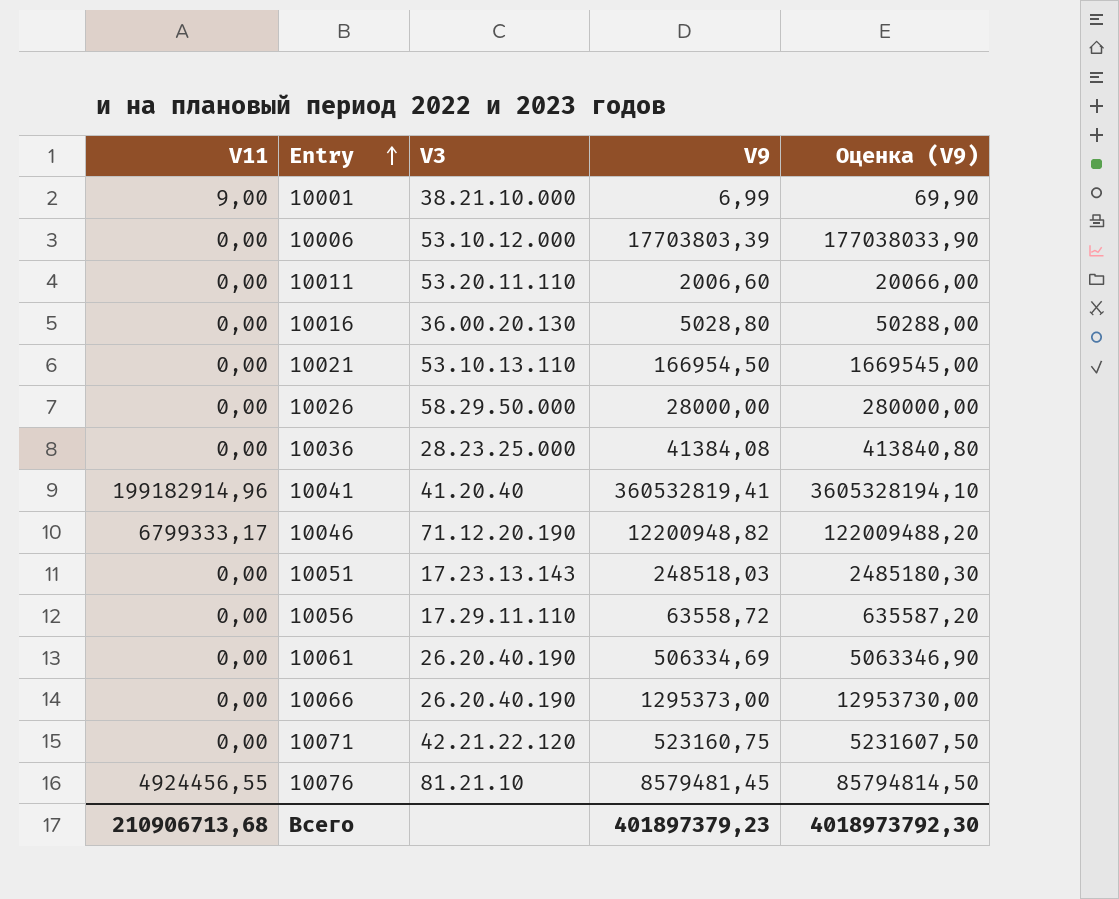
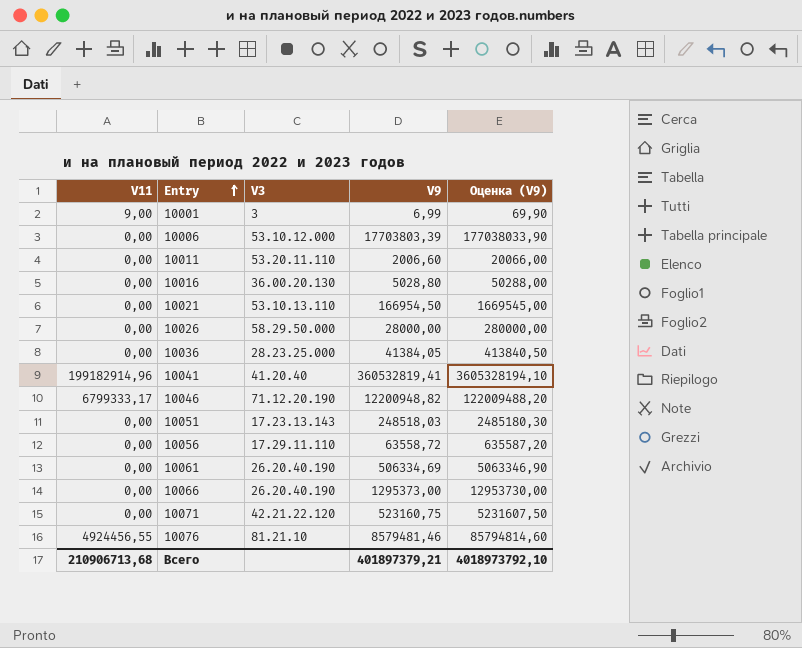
10001 | V3: 38.21.10.000 -> 3
10036 | V9: 41384,08 -> 41384,05
10036 | Оценка (V9): 413840,80 -> 413840,50
10076 | V9: 8579481,45 -> 8579481,46
10076 | Оценка (V9): 85794814,50 -> 85794814,60
Всего | V9: 401897379,23 -> 401897379,21
Всего | Оценка (V9): 4018973792,30 -> 4018973792,10

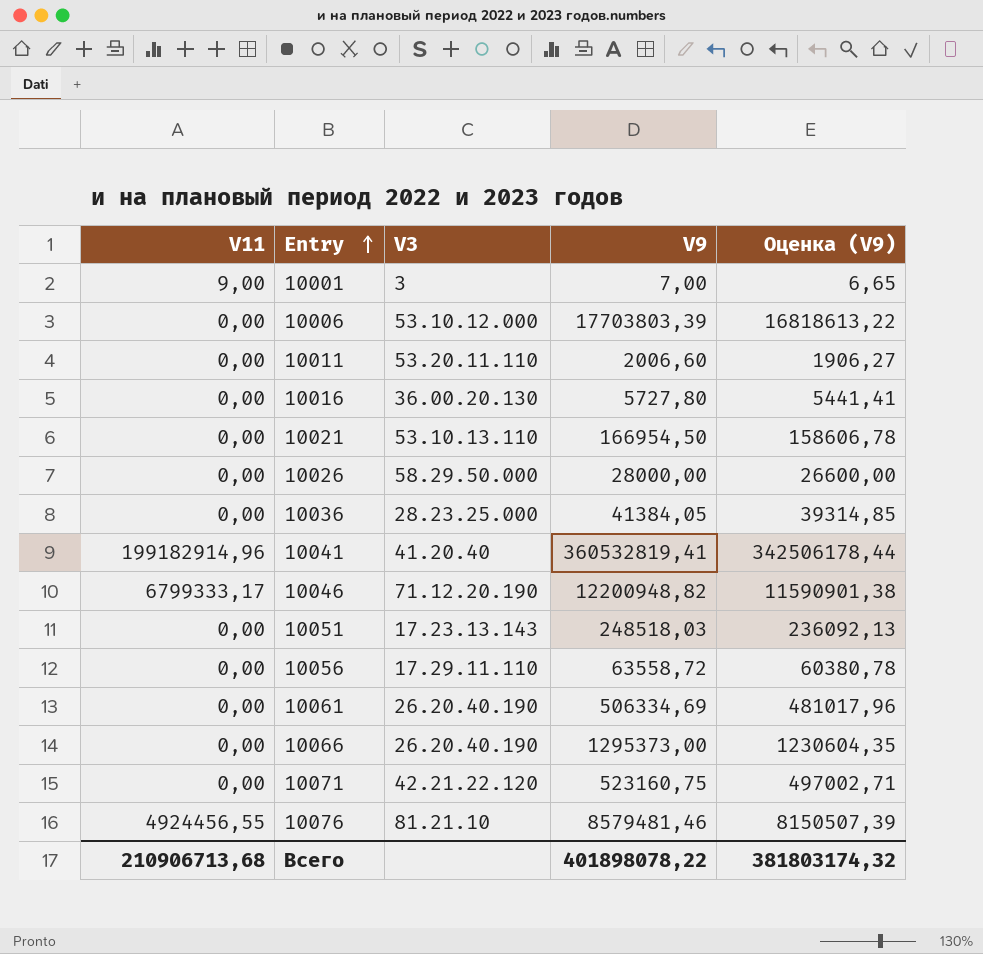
column Оценка (V9) | formula: [V9] * 10 -> [V9] * 0,95
10001 | V9: 6,99 -> 7,00
10016 | V9: 5028,80 -> 5727,80
Всего | V9: 401897379,21 -> 401898078,22
Всего | Оценка (V9): 4018973792,10 -> 381803174,32

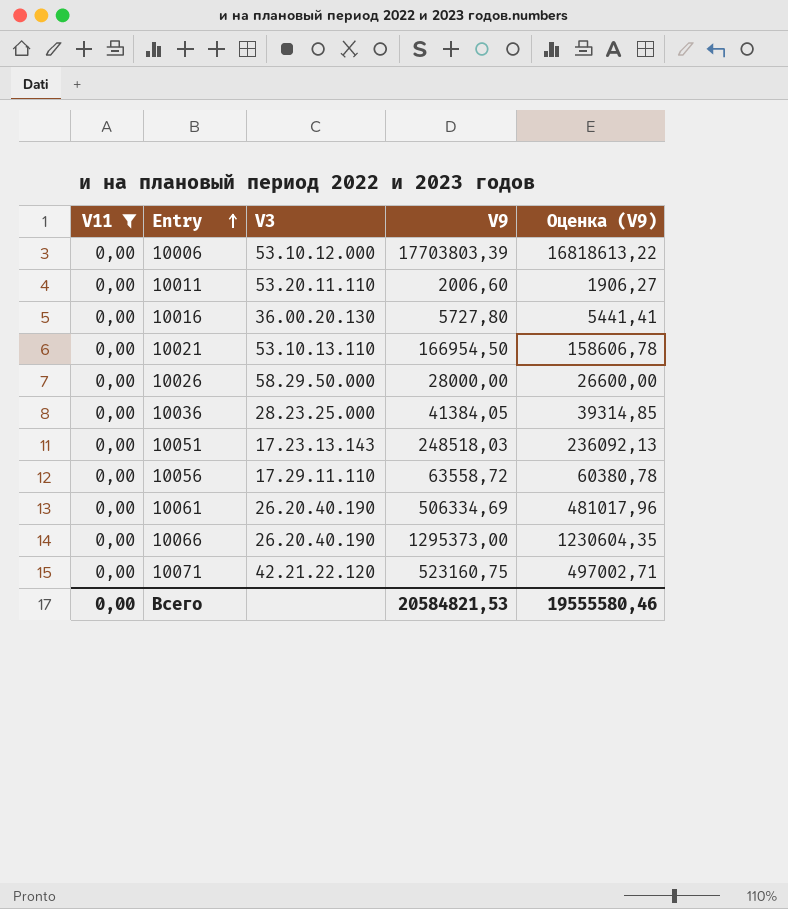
filter: none -> V11 = 0,00
Всего | V11: 210906713,68 -> 0,00
Всего | V9: 401898078,22 -> 20584821,53
Всего | Оценка (V9): 381803174,32 -> 19555580,46

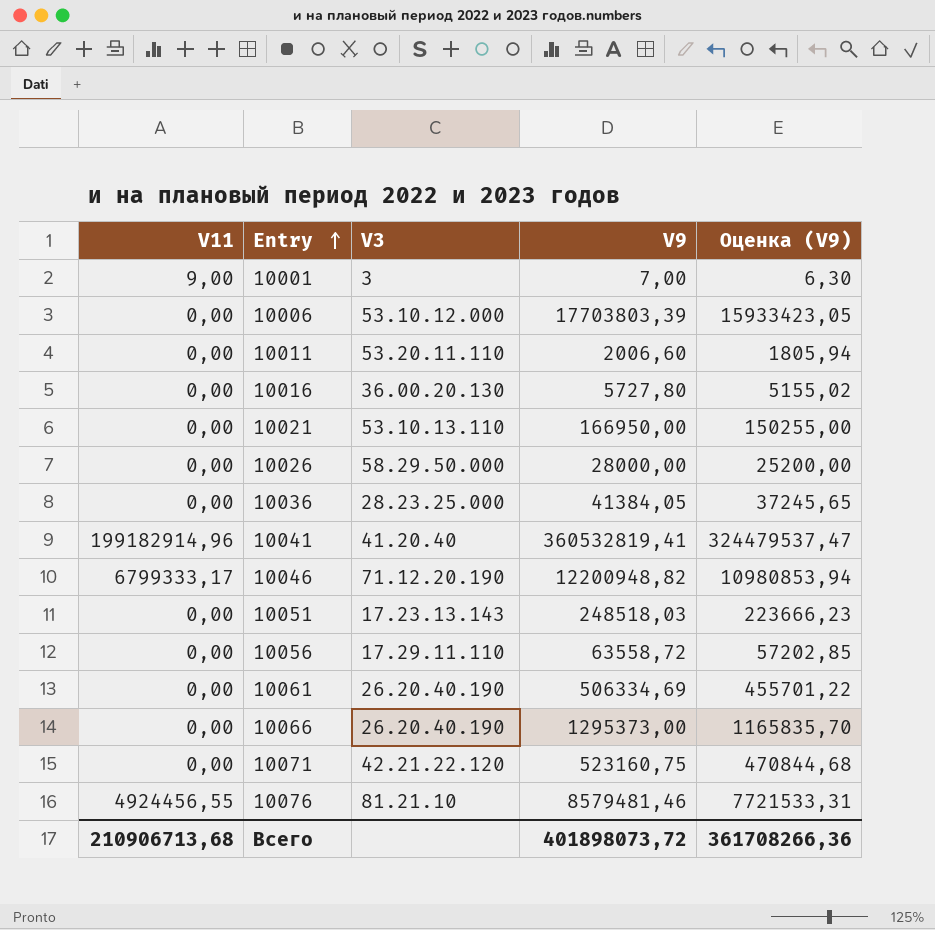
filter: V11 = 0,00 -> none
column Оценка (V9) | formula: [V9] * 0,95 -> [V9] * 0,9
10021 | V9: 166954,50 -> 166950,00
Всего | V11: 0,00 -> 210906713,68
Всего | V9: 20584821,53 -> 401898073,72
Всего | Оценка (V9): 19555580,46 -> 361708266,36

